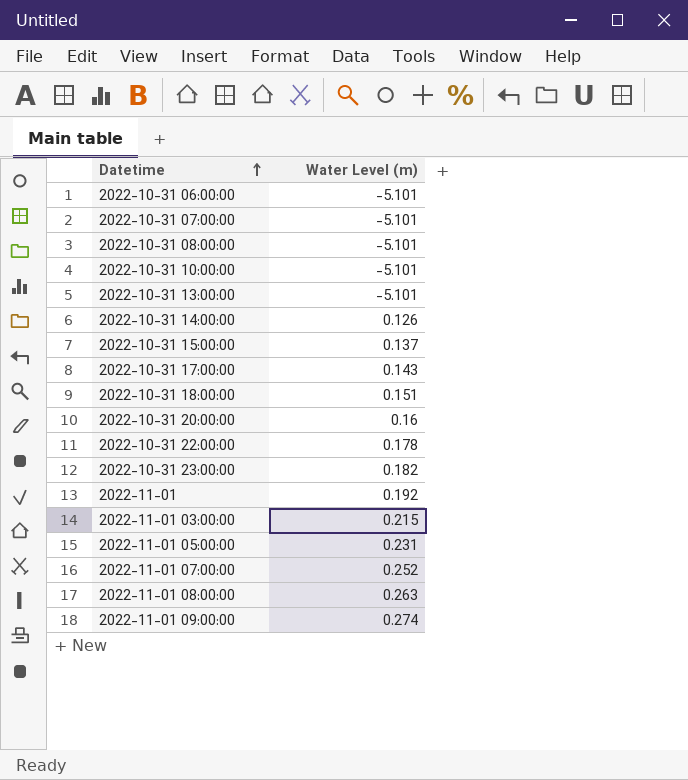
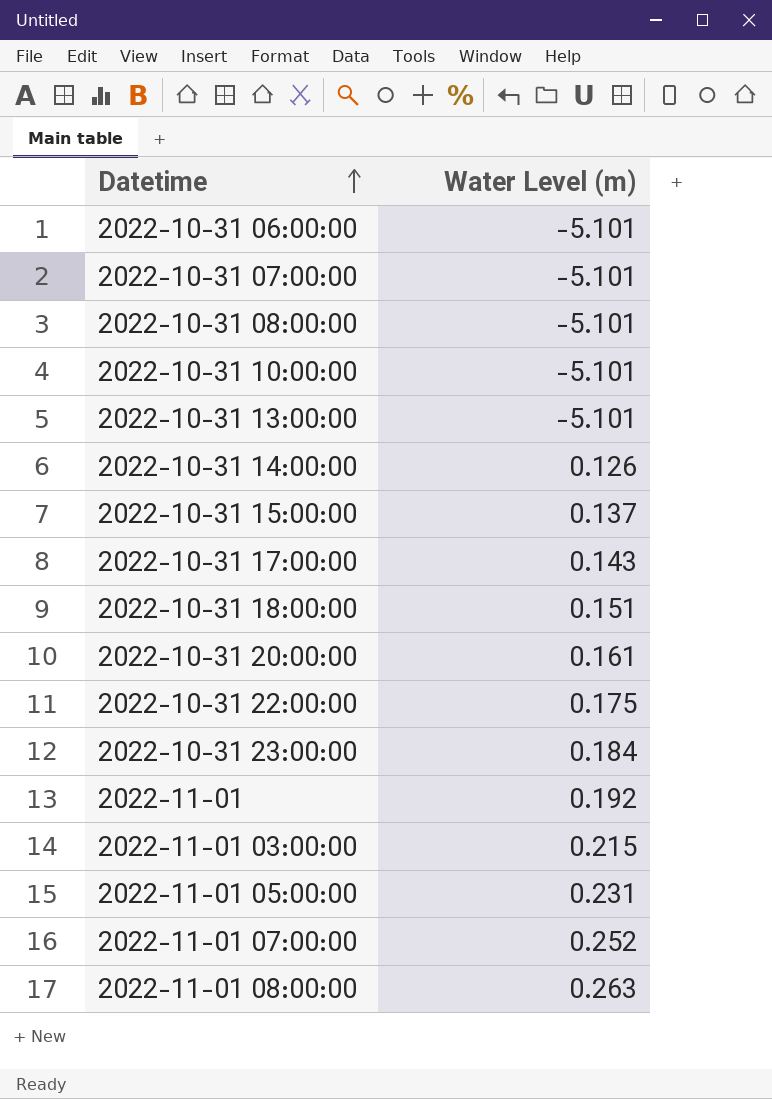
row 2022-11-01 09:00:00: 0.274 -> none
2022-10-31 20:00:00 | Water Level (m): 0.16 -> 0.161
2022-10-31 22:00:00 | Water Level (m): 0.178 -> 0.175
2022-10-31 23:00:00 | Water Level (m): 0.182 -> 0.184

